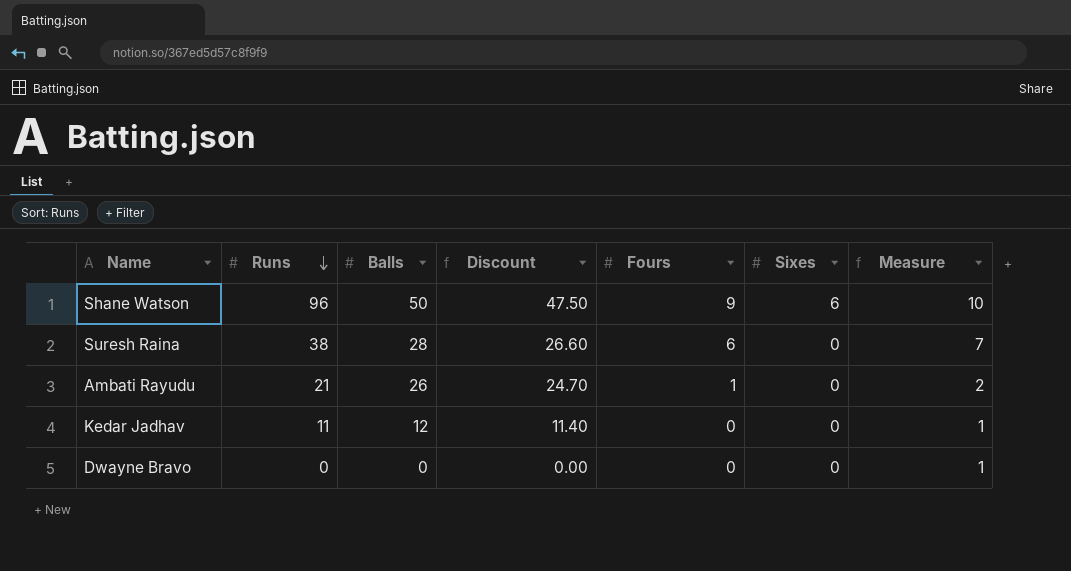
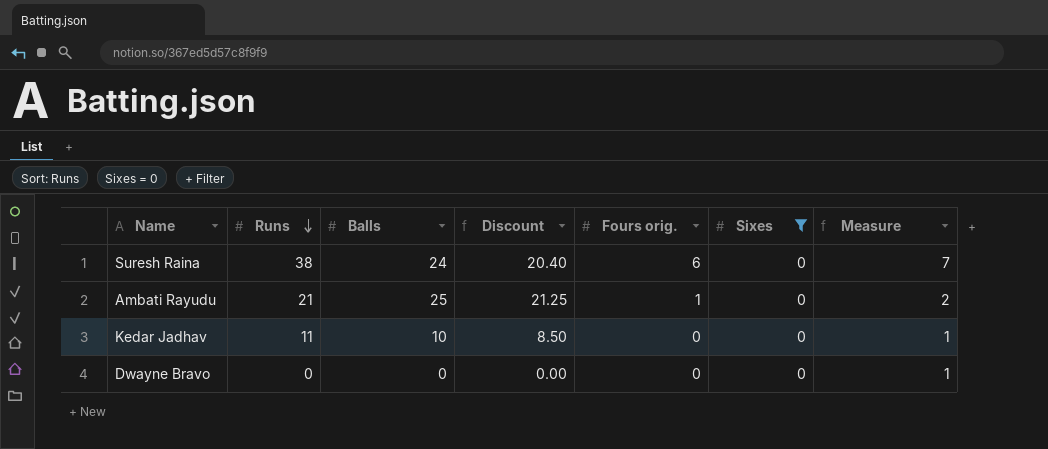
filter: none -> Sixes = 0
column Discount | formula: [Balls] * 0.95 -> [Balls] * 0.85
column name: Fours -> Fours orig.
Suresh Raina | Balls: 28 -> 24
Ambati Rayudu | Balls: 26 -> 25
Kedar Jadhav | Balls: 12 -> 10

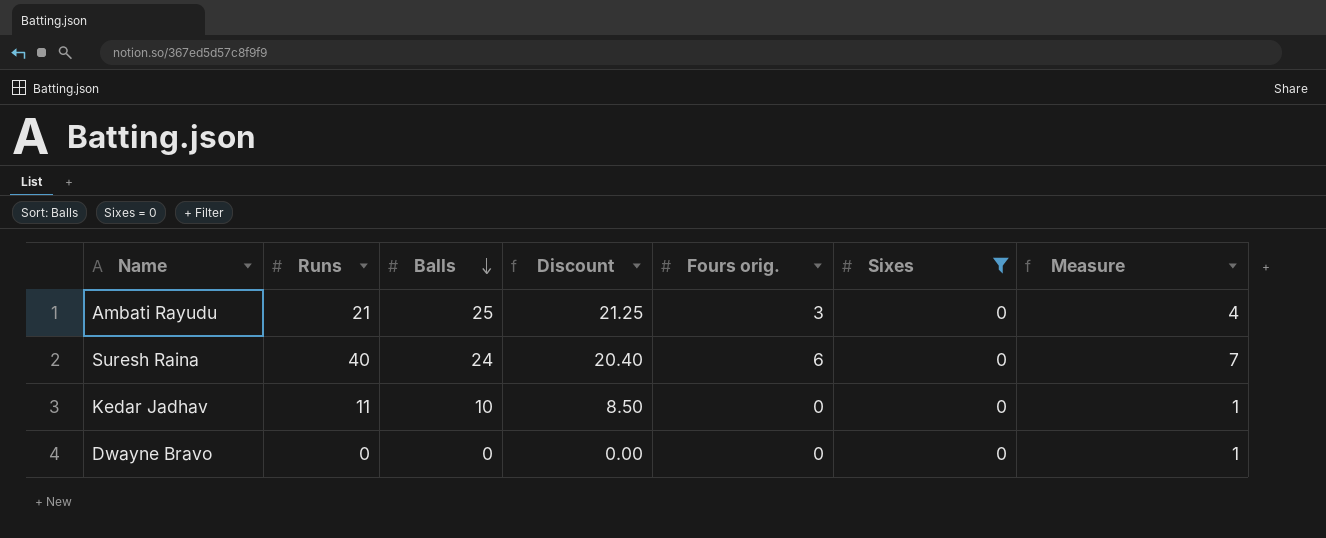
row order: Runs descending -> Balls descending
Ambati Rayudu | Fours orig.: 1 -> 3
Ambati Rayudu | Measure: 2 -> 4
Suresh Raina | Runs: 38 -> 40

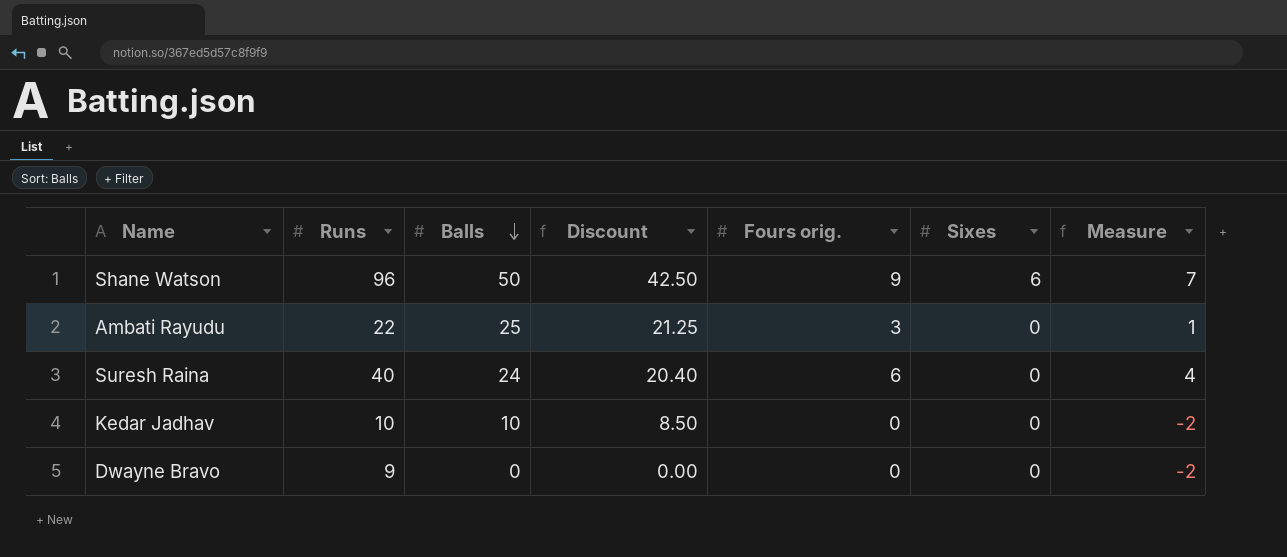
filter: Sixes = 0 -> none
column Measure | formula: [Fours orig.] + 1 -> [Fours orig.] - 2
Ambati Rayudu | Runs: 21 -> 22
Kedar Jadhav | Runs: 11 -> 10
Dwayne Bravo | Runs: 0 -> 9

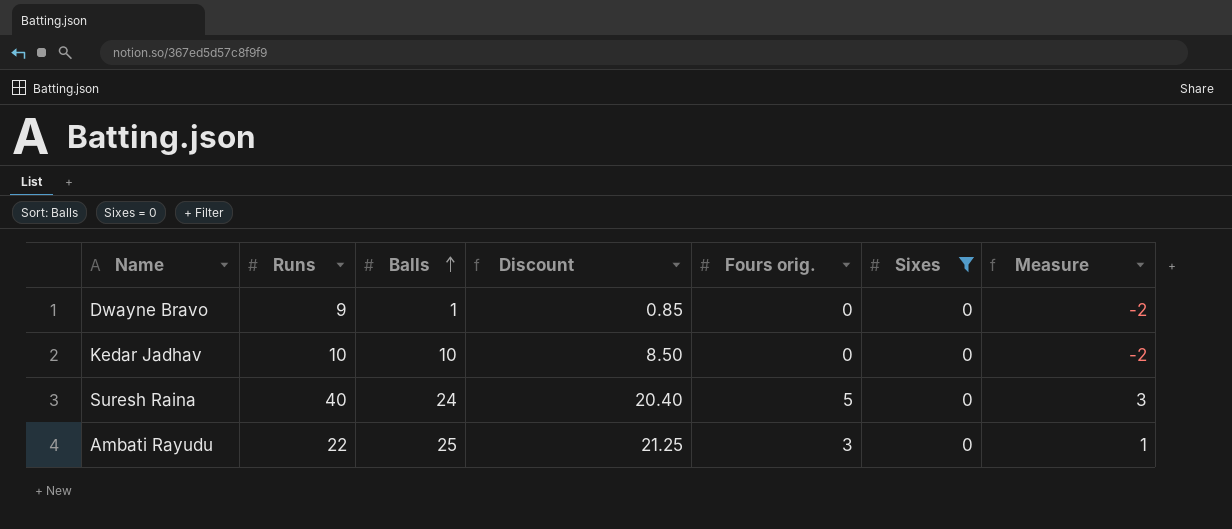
filter: none -> Sixes = 0
row order: Balls descending -> Balls ascending
Dwayne Bravo | Balls: 0 -> 1
Dwayne Bravo | Discount: 0.00 -> 0.85
Suresh Raina | Fours orig.: 6 -> 5
Suresh Raina | Measure: 4 -> 3

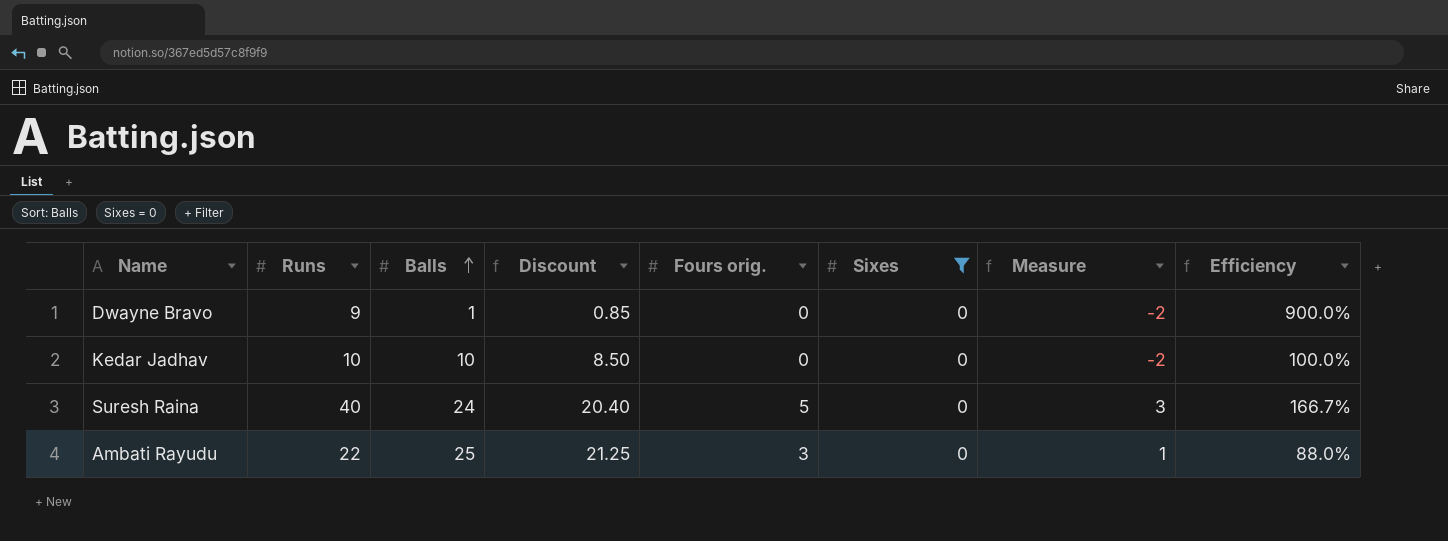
column Efficiency | formula: none -> [Runs] / [Balls]

